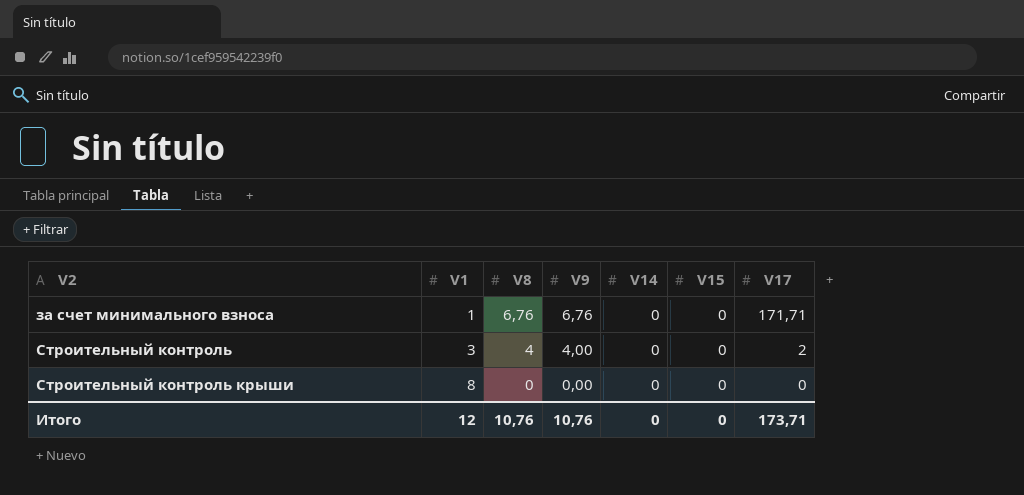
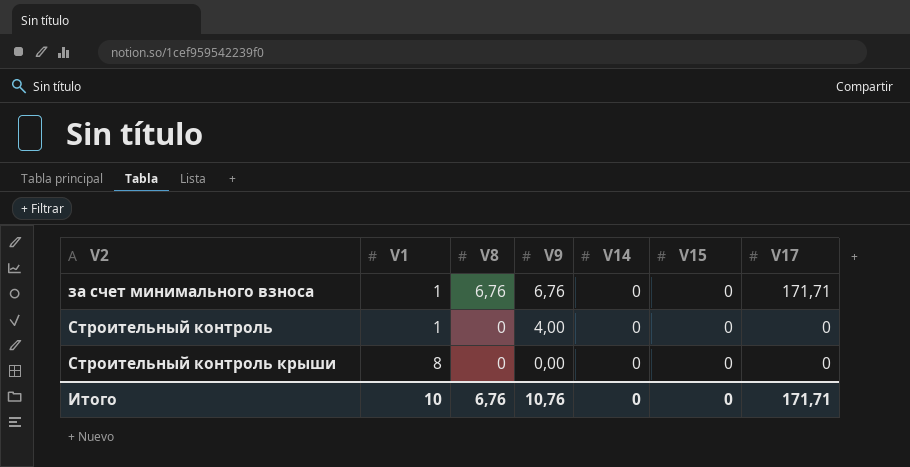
Строительный контроль | V1: 3 -> 1
Строительный контроль | V8: 4 -> 0
Строительный контроль | V17: 2 -> 0
Итого | V1: 12 -> 10
Итого | V8: 10,76 -> 6,76
Итого | V17: 173,71 -> 171,71

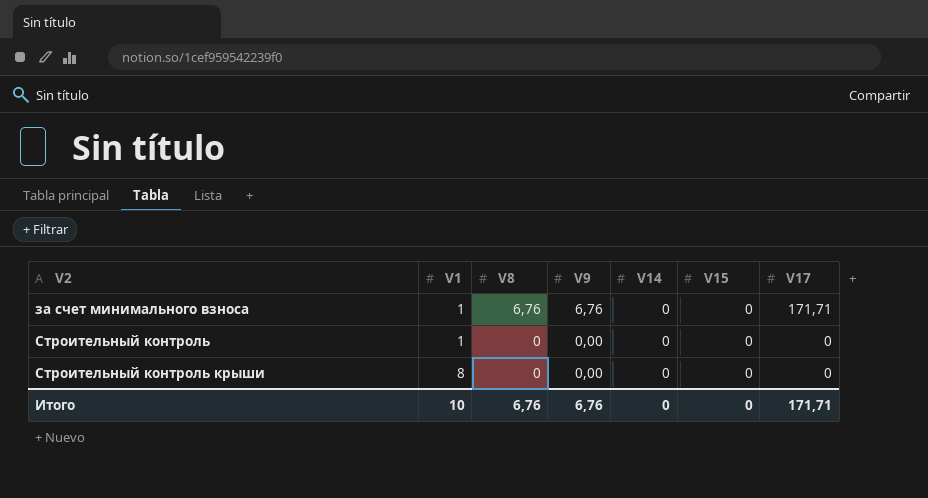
Строительный контроль | V9: 4,00 -> 0,00
Итого | V9: 10,76 -> 6,76

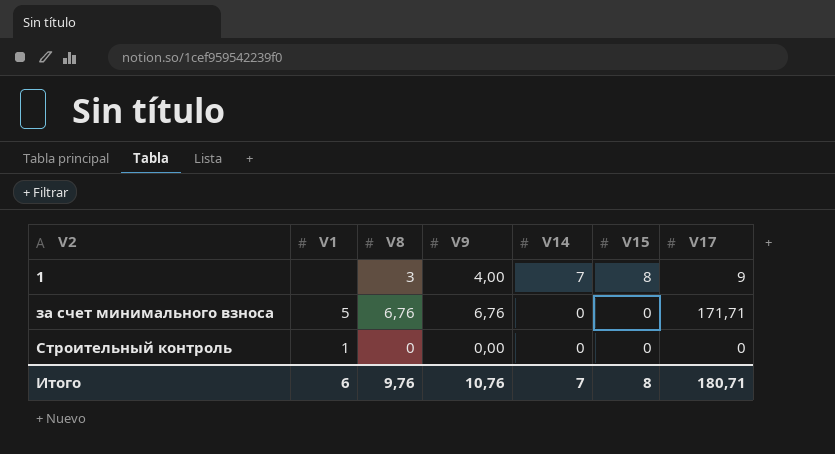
row Строительный контроль крыши: 8 | 0 | 0,00 | 0 | 0 | 0 -> none
row 1: none -> none | 3 | 4,00 | 7 | 8 | 9
за счет минимального взноса | V1: 1 -> 5
Итого | V1: 10 -> 6
Итого | V8: 6,76 -> 9,76
Итого | V9: 6,76 -> 10,76
Итого | V14: 0 -> 7
Итого | V15: 0 -> 8
Итого | V17: 171,71 -> 180,71

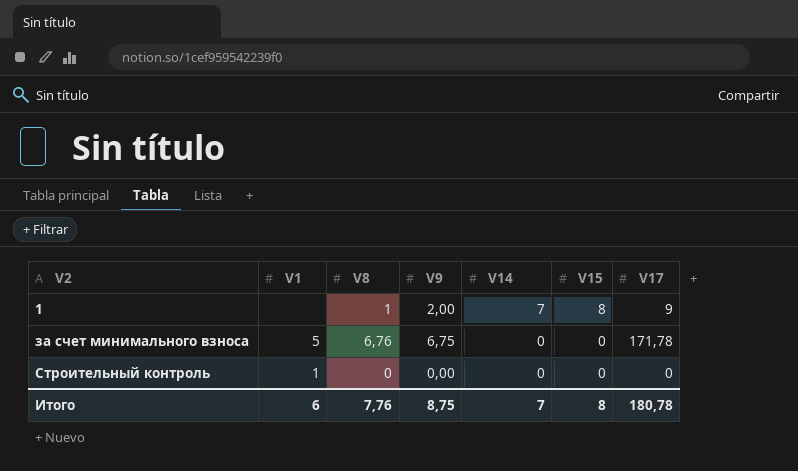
1 | V8: 3 -> 1
1 | V9: 4,00 -> 2,00
за счет минимального взноса | V9: 6,76 -> 6,75
за счет минимального взноса | V17: 171,71 -> 171,78
Итого | V8: 9,76 -> 7,76
Итого | V9: 10,76 -> 8,75
Итого | V17: 180,71 -> 180,78

